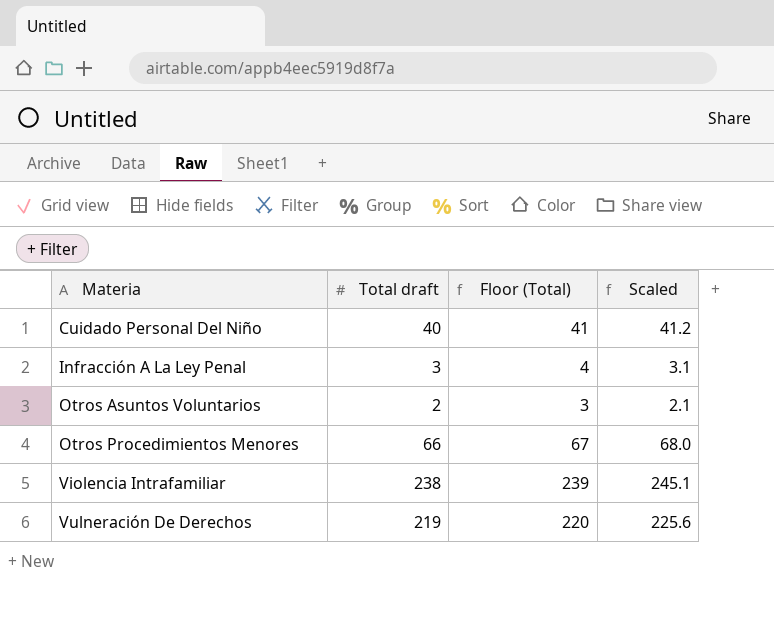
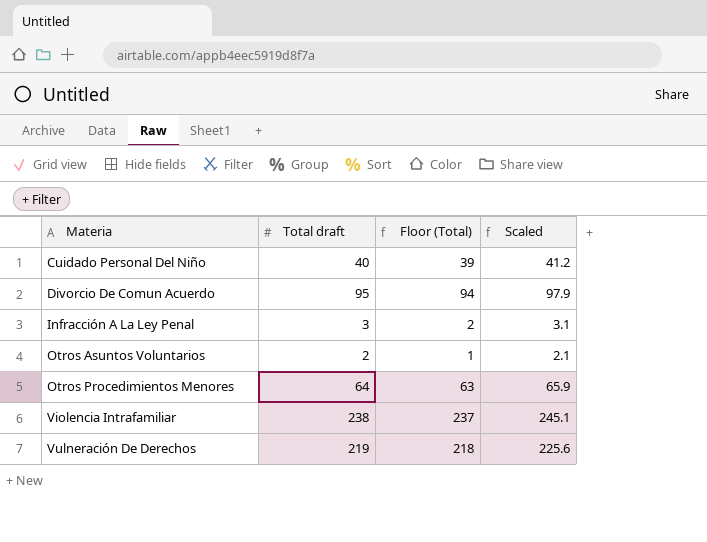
column Floor (Total) | formula: [Total draft] + 1 -> [Total draft] - 1
row Divorcio De Comun Acuerdo: none -> 95 | 94 | 97.9
Otros Procedimientos Menores | Total draft: 66 -> 64
Otros Procedimientos Menores | Scaled: 68.0 -> 65.9

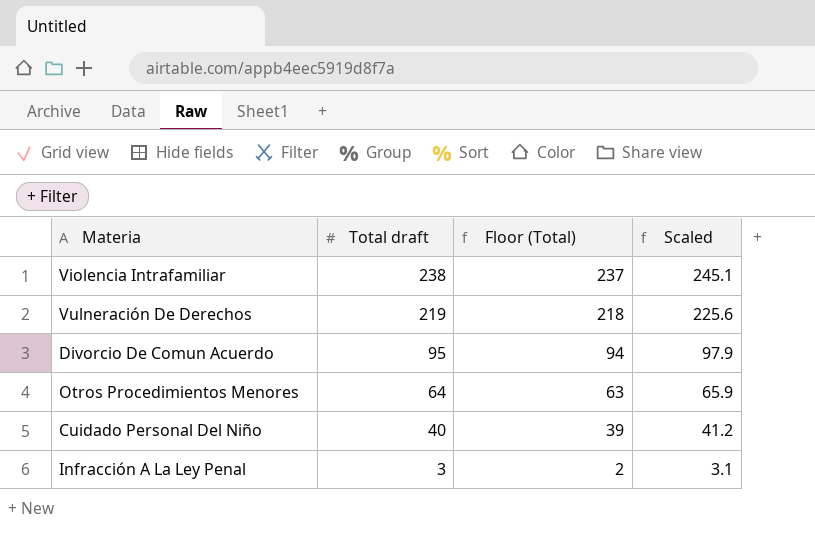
row order: Materia ascending -> Total draft descending
row Otros Asuntos Voluntarios: 2 | 1 | 2.1 -> none

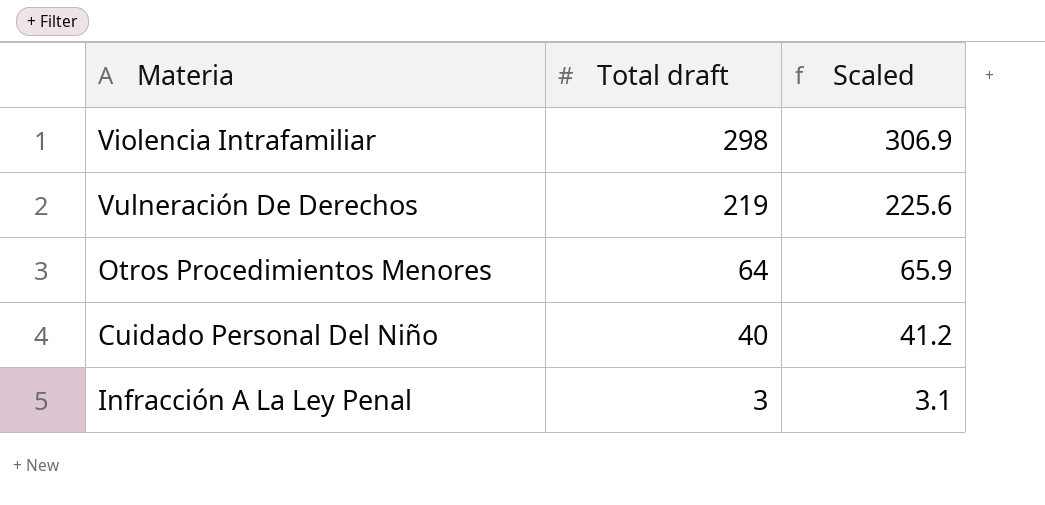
column Floor (Total) | formula: [Total draft] - 1 -> none
row Divorcio De Comun Acuerdo: 95 | 94 | 97.9 -> none
Violencia Intrafamiliar | Total draft: 238 -> 298
Violencia Intrafamiliar | Scaled: 245.1 -> 306.9

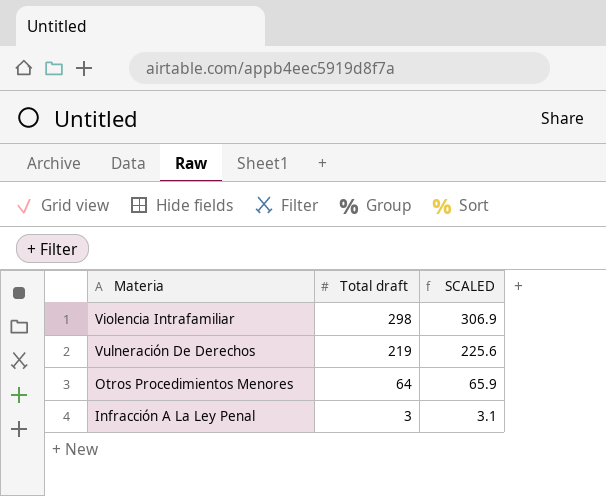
column name: Scaled -> SCALED
row Cuidado Personal Del Niño: 40 | 41.2 -> none

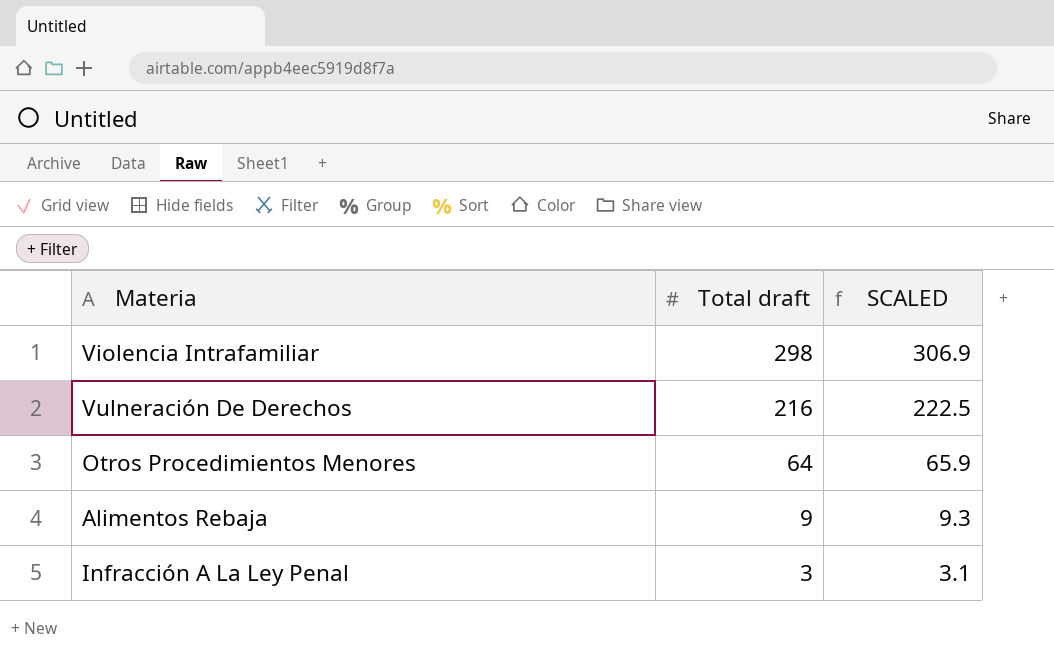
Vulneración De Derechos | Total draft: 219 -> 216
Vulneración De Derechos | SCALED: 225.6 -> 222.5
row Alimentos Rebaja: none -> 9 | 9.3

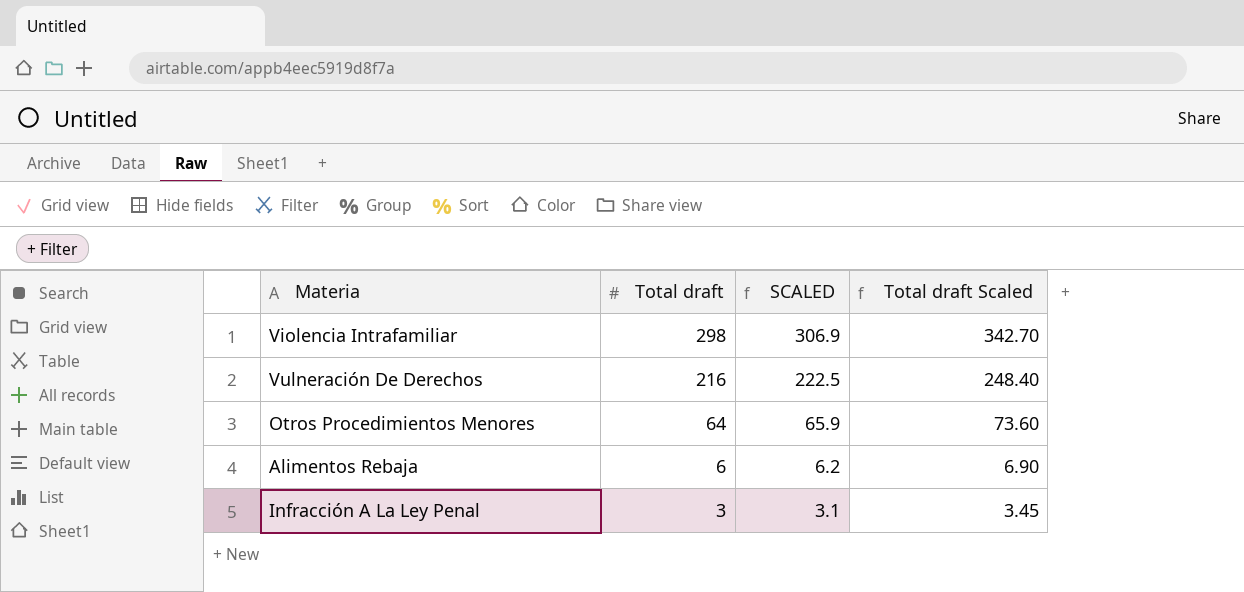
column Total draft Scaled | formula: none -> [Total draft] * 1.15
Alimentos Rebaja | Total draft: 9 -> 6
Alimentos Rebaja | SCALED: 9.3 -> 6.2

